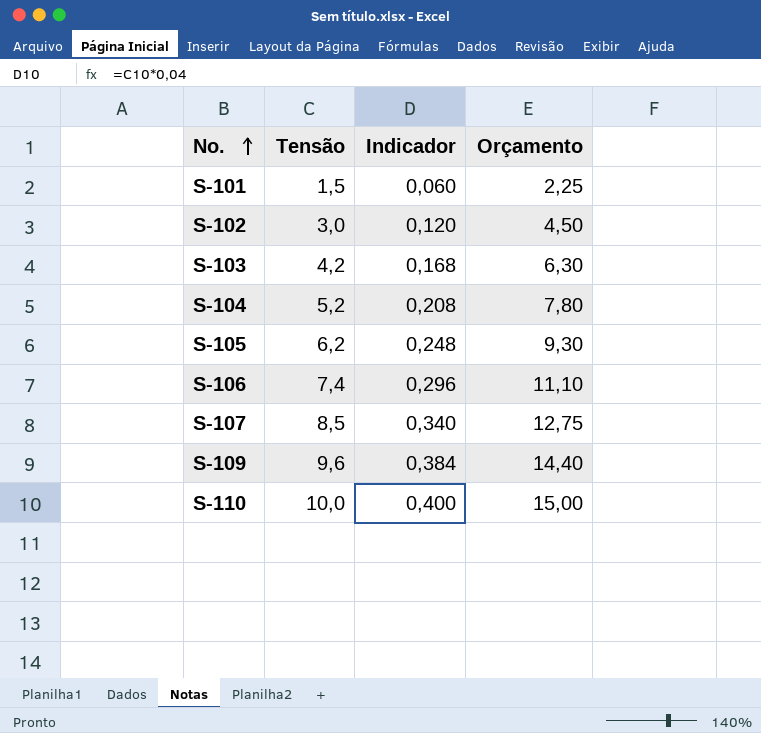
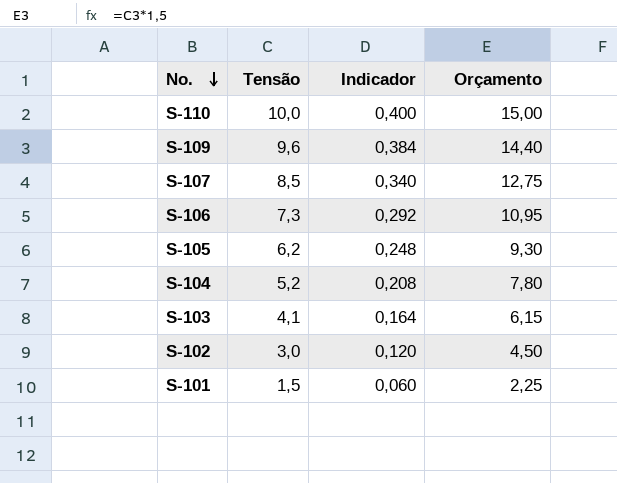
row order: No. ascending -> No. descending
S-106 | Tensão: 7,4 -> 7,3
S-106 | Indicador: 0,296 -> 0,292
S-106 | Orçamento: 11,10 -> 10,95
S-103 | Tensão: 4,2 -> 4,1
S-103 | Indicador: 0,168 -> 0,164
S-103 | Orçamento: 6,30 -> 6,15

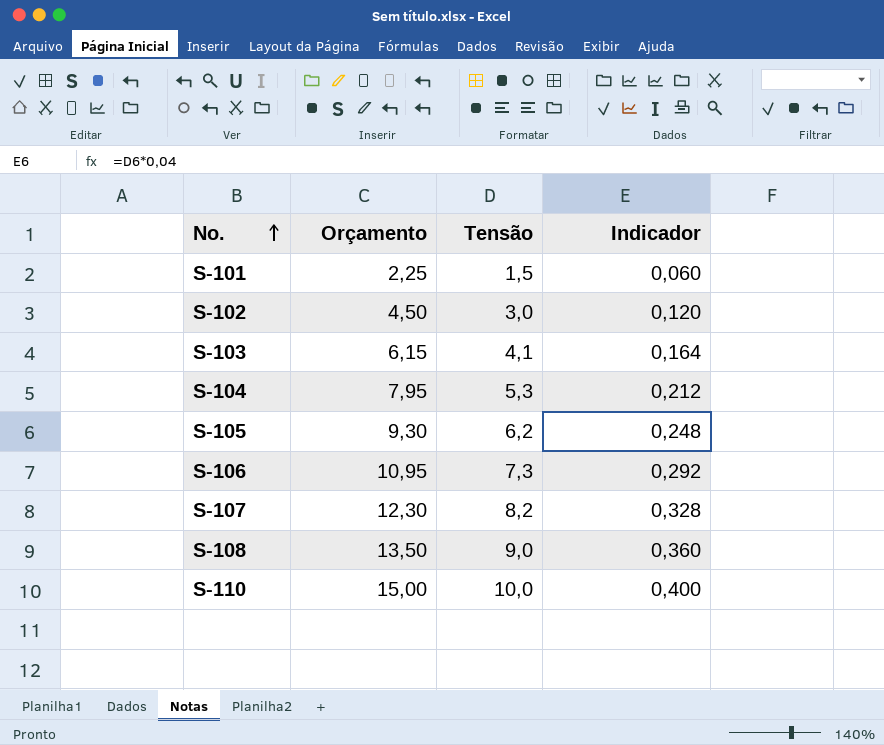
row order: No. descending -> No. ascending
column Orçamento | position: 4 -> 2
row S-109: 9,6 | 0,384 | 14,40 -> none
S-104 | Orçamento: 7,80 -> 7,95
S-104 | Tensão: 5,2 -> 5,3
S-104 | Indicador: 0,208 -> 0,212
S-107 | Orçamento: 12,75 -> 12,30
S-107 | Tensão: 8,5 -> 8,2
S-107 | Indicador: 0,340 -> 0,328
row S-108: none -> 13,50 | 9,0 | 0,360

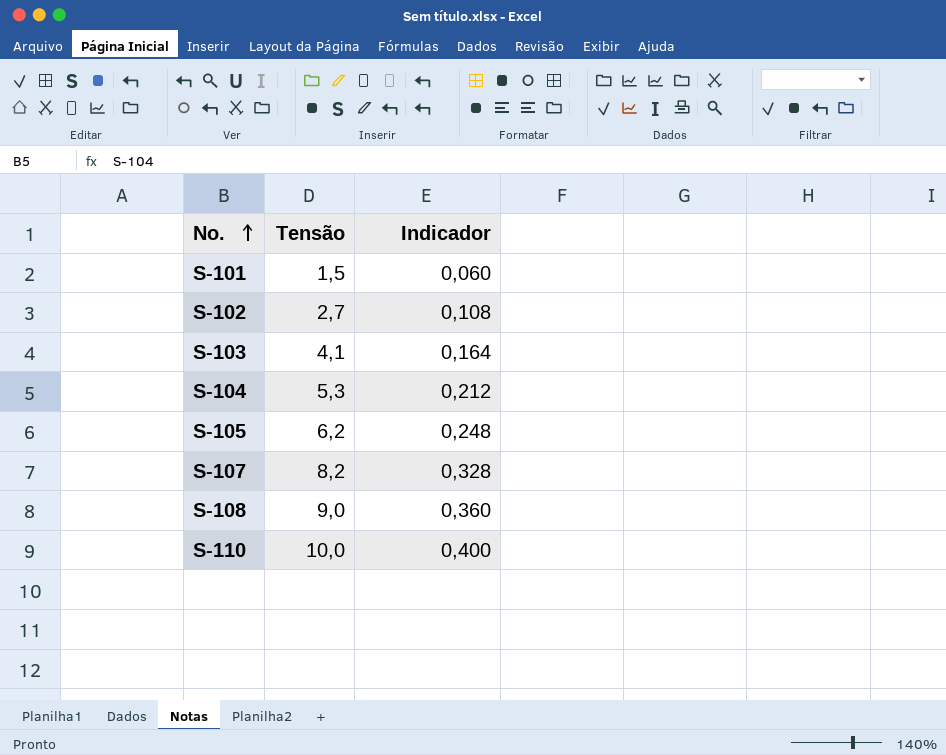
column Orçamento | formula: [Tensão] * 1,5 -> none
row S-106: 10,95 | 7,3 | 0,292 -> none
S-102 | Tensão: 3,0 -> 2,7
S-102 | Indicador: 0,120 -> 0,108

